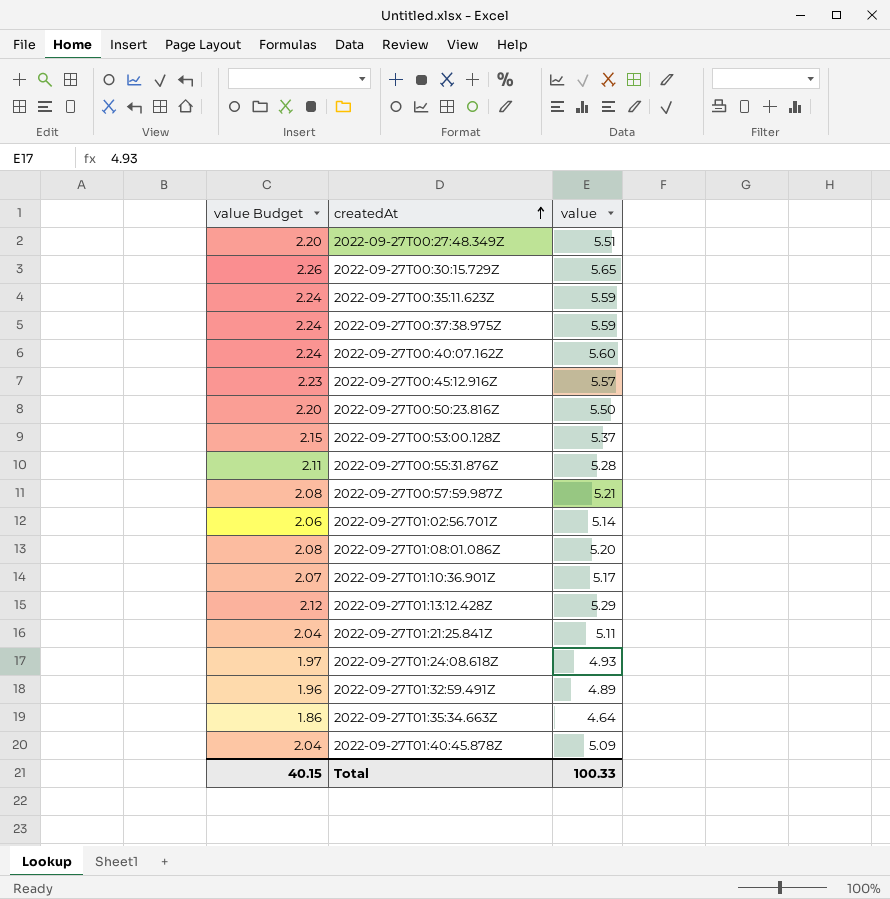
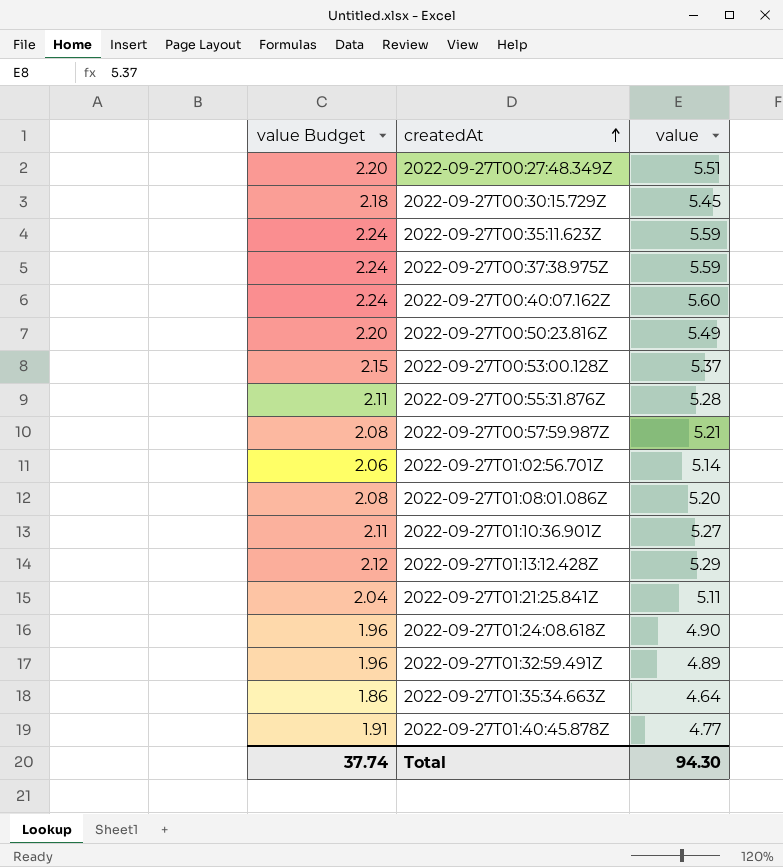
row 2022-09-27T00:45:12.916Z: 2.23 | 5.57 -> none
2022-09-27T00:30:15.729Z | value Budget: 2.26 -> 2.18
2022-09-27T00:30:15.729Z | value: 5.65 -> 5.45
2022-09-27T00:50:23.816Z | value: 5.50 -> 5.49
2022-09-27T01:10:36.901Z | value Budget: 2.07 -> 2.11
2022-09-27T01:10:36.901Z | value: 5.17 -> 5.27
2022-09-27T01:24:08.618Z | value Budget: 1.97 -> 1.96
2022-09-27T01:24:08.618Z | value: 4.93 -> 4.90
2022-09-27T01:40:45.878Z | value Budget: 2.04 -> 1.91
2022-09-27T01:40:45.878Z | value: 5.09 -> 4.77
Total | value Budget: 40.15 -> 37.74
Total | value: 100.33 -> 94.30

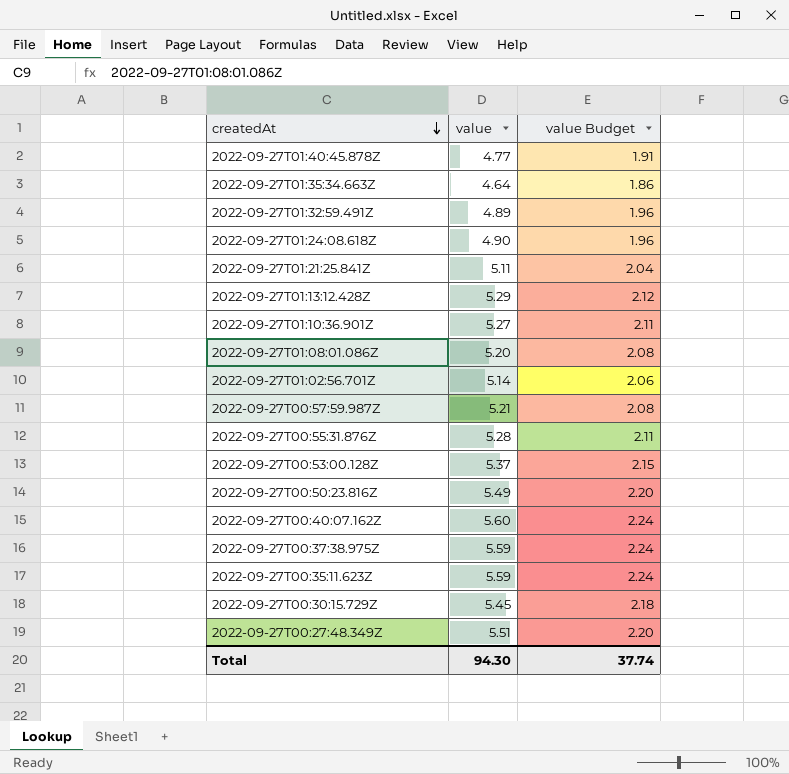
row order: createdAt ascending -> createdAt descending
column value Budget | position: 1 -> 3

